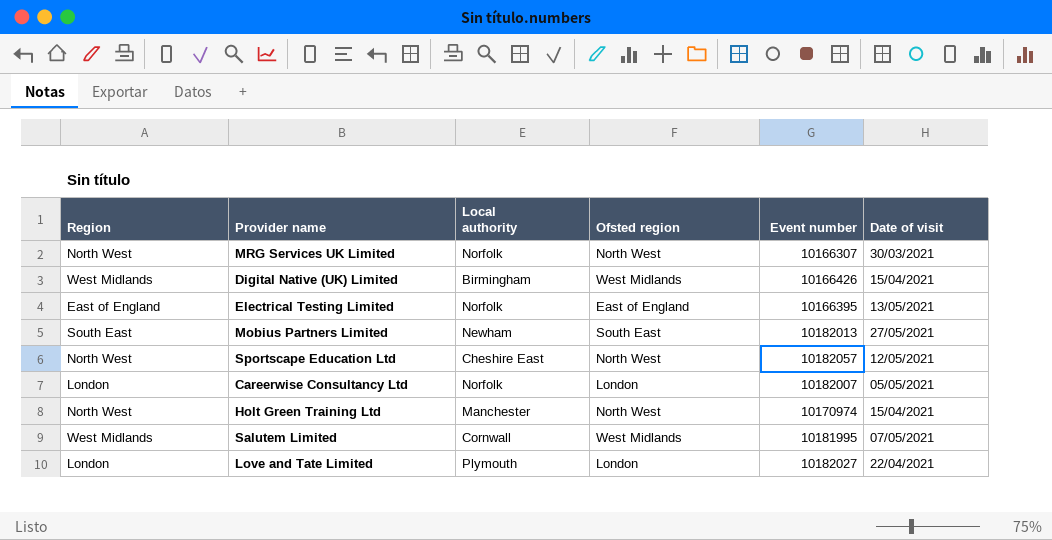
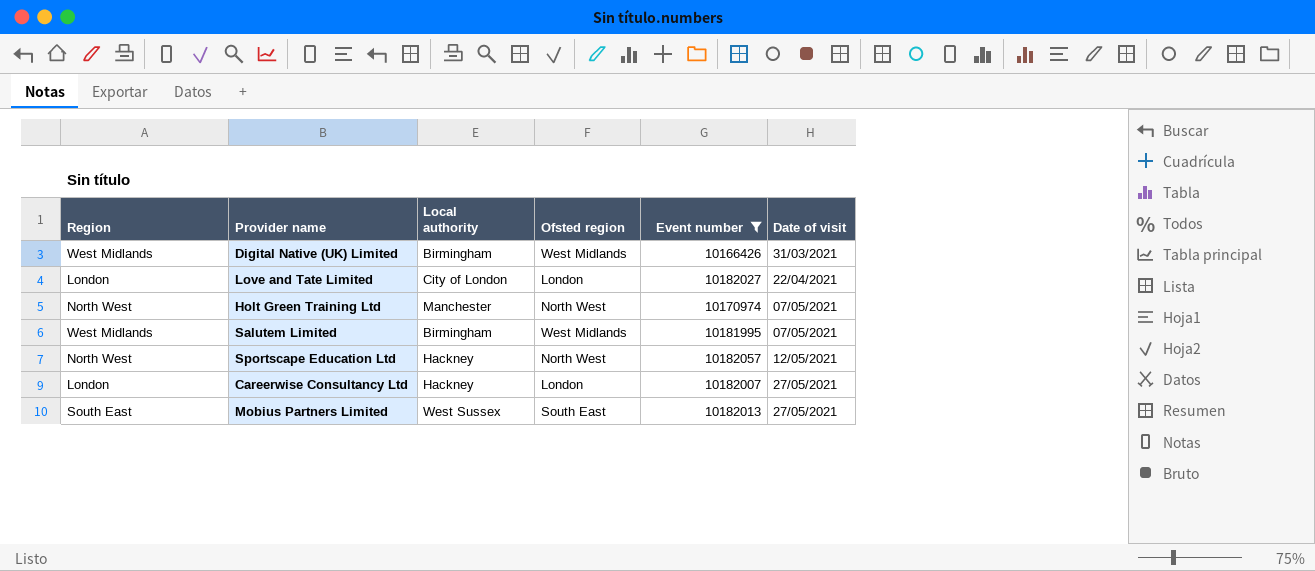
filter: none -> Event number >= 10166426
row order: none -> Date of visit ascending
Digital Native (UK) Limited | Date of visit: 15/04/2021 -> 31/03/2021
Love and Tate Limited | Local authority: Plymouth -> City of London
Holt Green Training Ltd | Date of visit: 15/04/2021 -> 07/05/2021
Salutem Limited | Local authority: Cornwall -> Birmingham
Sportscape Education Ltd | Local authority: Cheshire East -> Hackney
Careerwise Consultancy Ltd | Local authority: Norfolk -> Hackney
Careerwise Consultancy Ltd | Date of visit: 05/05/2021 -> 27/05/2021
Mobius Partners Limited | Local authority: Newham -> West Sussex

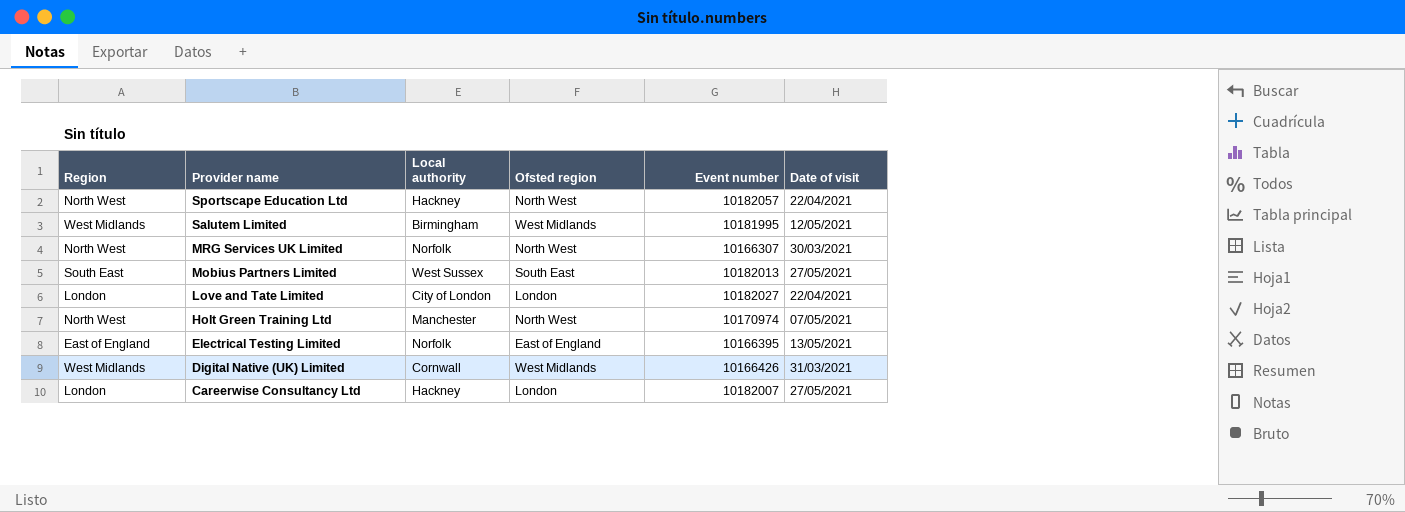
filter: Event number >= 10166426 -> none
row order: Date of visit ascending -> Provider name descending
Sportscape Education Ltd | Date of visit: 12/05/2021 -> 22/04/2021
Salutem Limited | Date of visit: 07/05/2021 -> 12/05/2021
Digital Native (UK) Limited | Local authority: Birmingham -> Cornwall

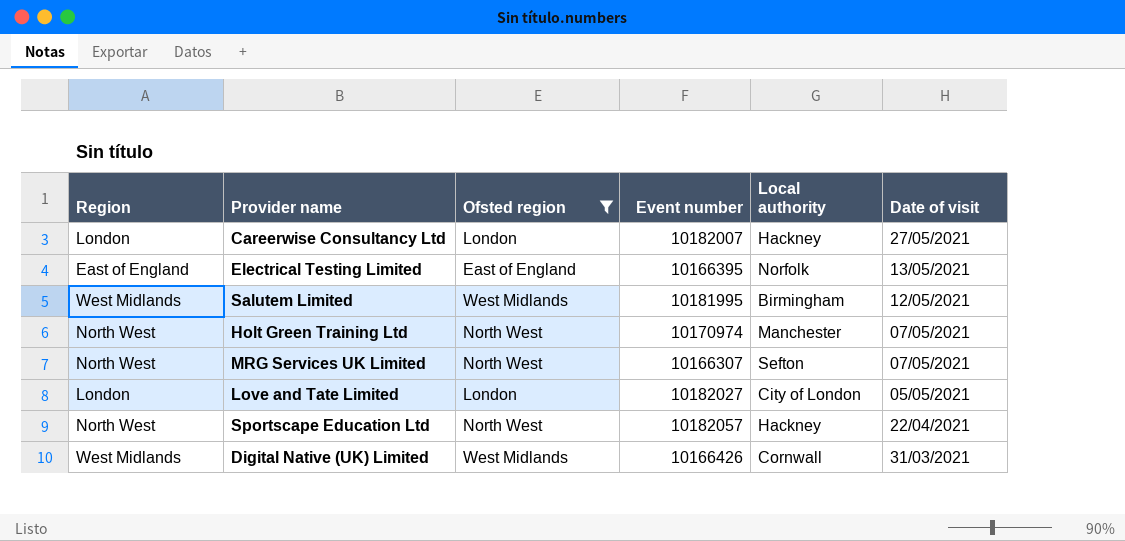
filter: none -> Ofsted region != South East
row order: Provider name descending -> Date of visit descending
column Local authority | position: 3 -> 5
MRG Services UK Limited | Local authority: Norfolk -> Sefton
MRG Services UK Limited | Date of visit: 30/03/2021 -> 07/05/2021
Love and Tate Limited | Date of visit: 22/04/2021 -> 05/05/2021

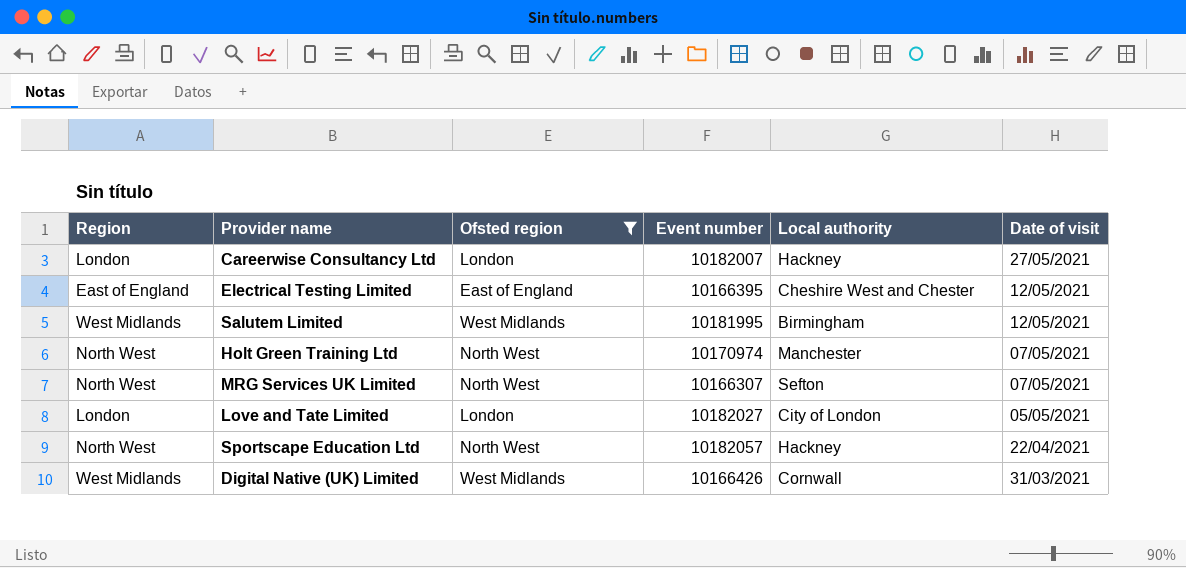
Electrical Testing Limited | Local authority: Norfolk -> Cheshire West and Chester
Electrical Testing Limited | Date of visit: 13/05/2021 -> 12/05/2021

